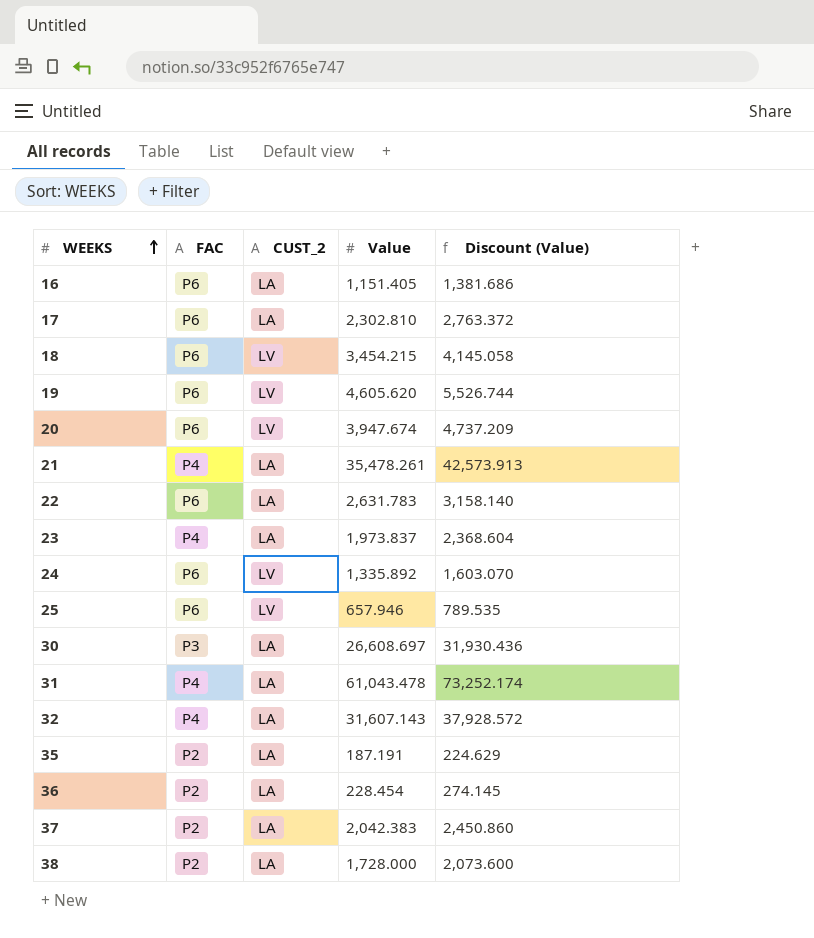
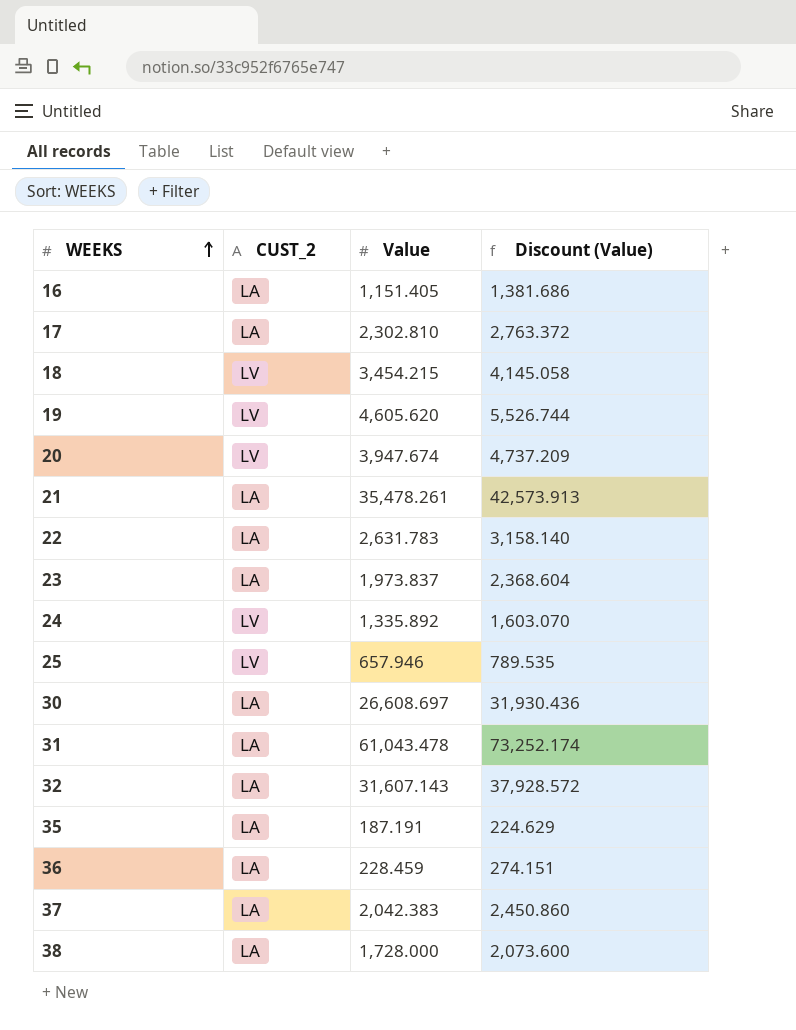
column FAC | position: 2 -> none
36 | Value: 228.454 -> 228.459
36 | Discount (Value): 274.145 -> 274.151

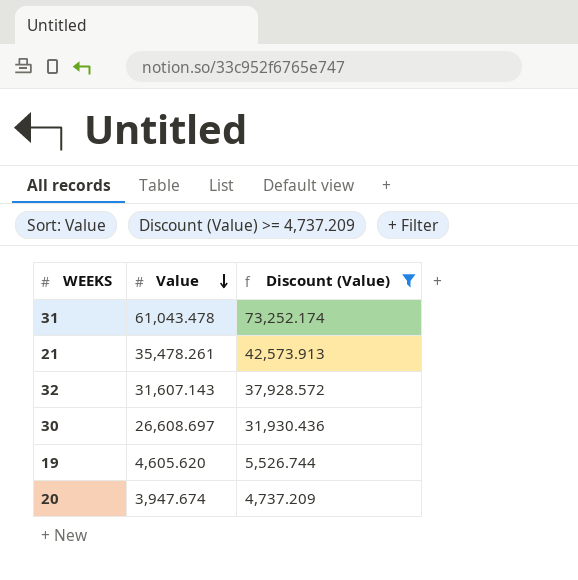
filter: none -> Discount (Value) >= 4,737.209
row order: WEEKS ascending -> Value descending
column CUST_2 | position: 2 -> none

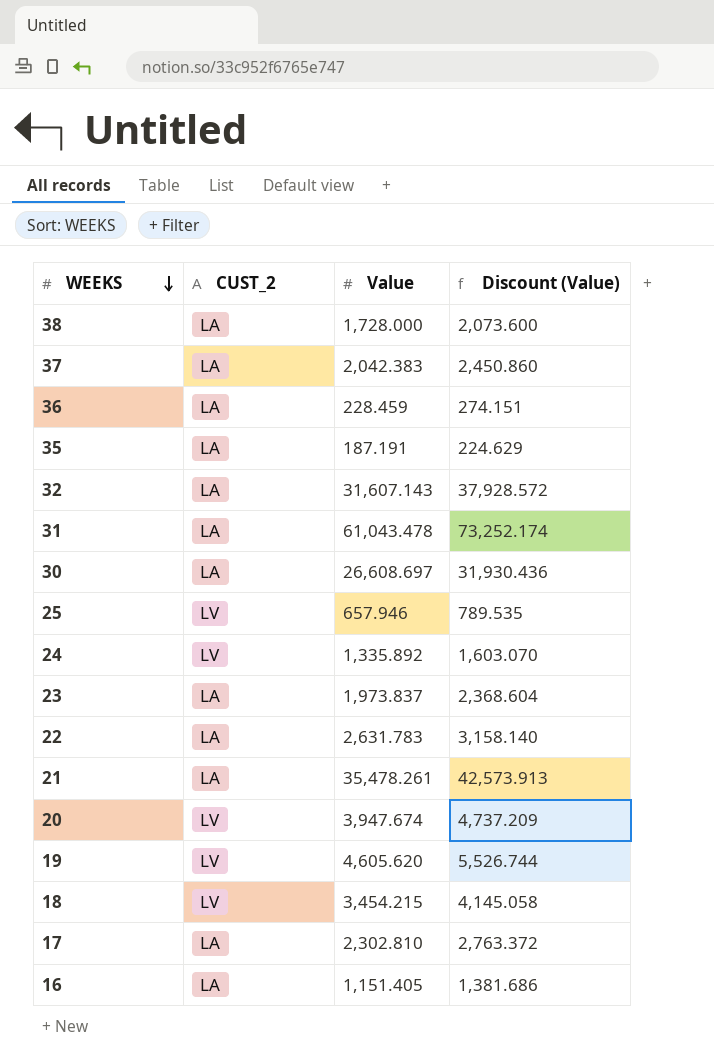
filter: Discount (Value) >= 4,737.209 -> none
row order: Value descending -> WEEKS descending
column CUST_2 | position: none -> 2

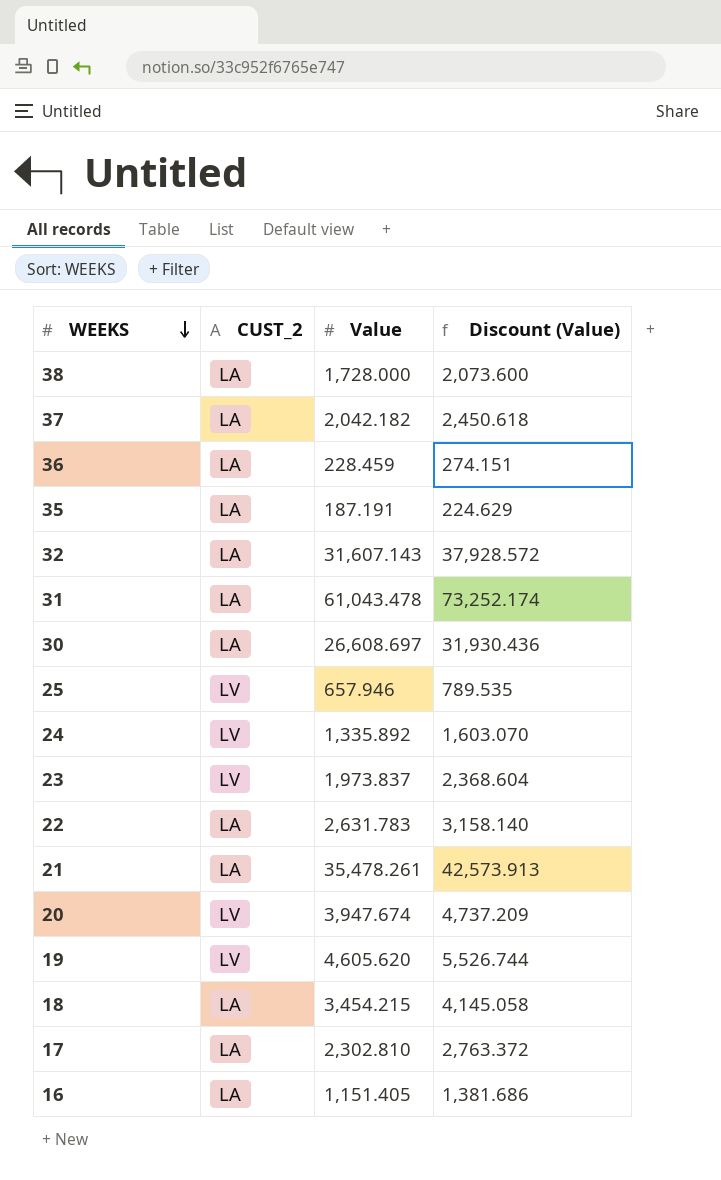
37 | Value: 2,042.383 -> 2,042.182
37 | Discount (Value): 2,450.860 -> 2,450.618
23 | CUST_2: LA -> LV
18 | CUST_2: LV -> LA

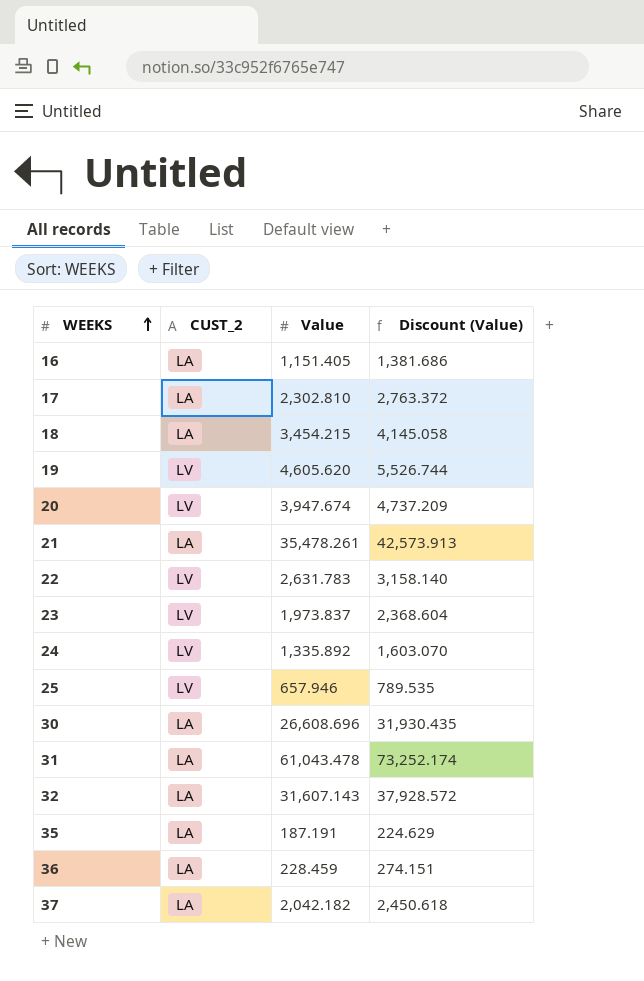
row order: WEEKS descending -> WEEKS ascending
row 38: LA | 1,728.000 | 2,073.600 -> none
22 | CUST_2: LA -> LV
30 | Value: 26,608.697 -> 26,608.696
30 | Discount (Value): 31,930.436 -> 31,930.435

